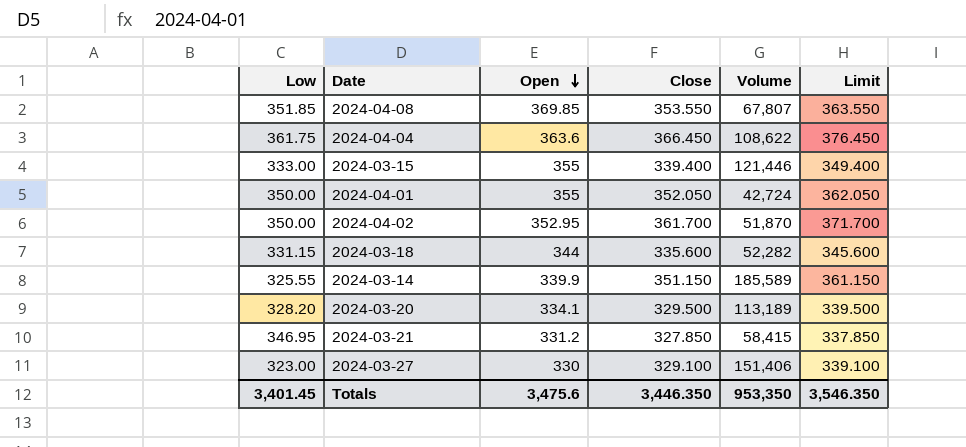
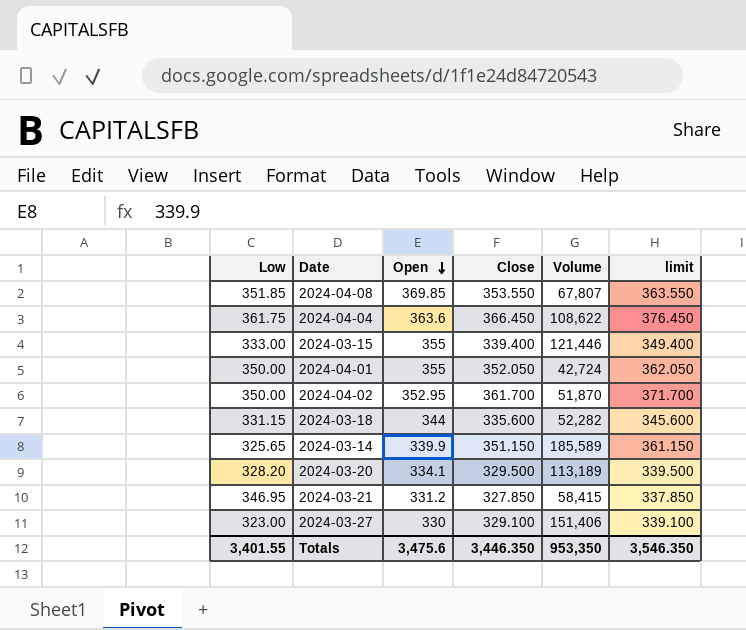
column name: Limit -> limit
2024-03-14 | Low: 325.55 -> 325.65
Totals | Low: 3,401.45 -> 3,401.55

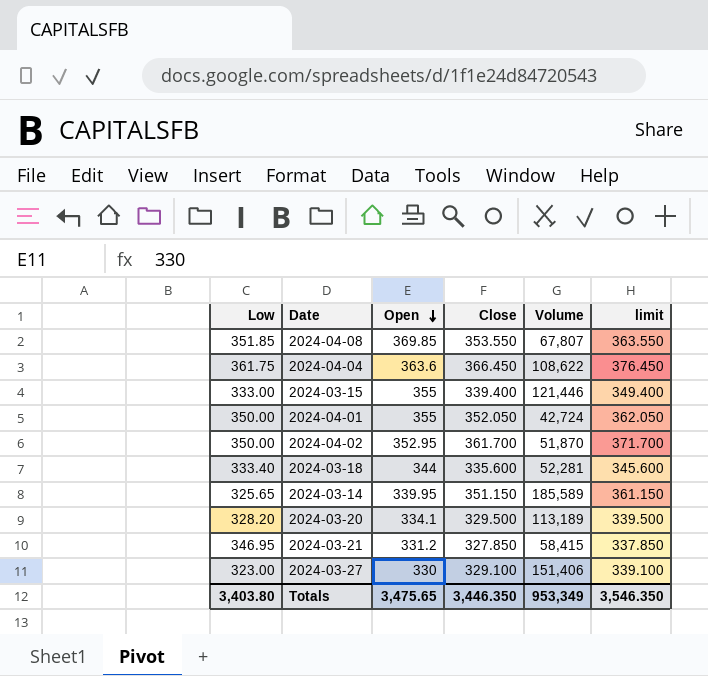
2024-03-18 | Low: 331.15 -> 333.40
2024-03-18 | Volume: 52,282 -> 52,281
2024-03-14 | Open: 339.9 -> 339.95
Totals | Low: 3,401.55 -> 3,403.80
Totals | Open: 3,475.6 -> 3,475.65
Totals | Volume: 953,350 -> 953,349

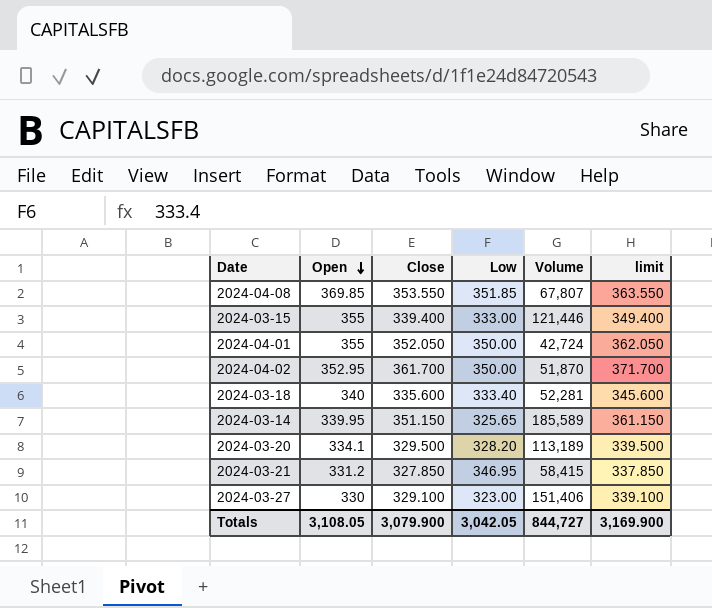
column Low | position: 1 -> 4
row 2024-04-04: 361.75 | 363.6 | 366.450 | 108,622 | 376.450 -> none
2024-03-18 | Open: 344 -> 340
Totals | Open: 3,475.65 -> 3,108.05
Totals | Close: 3,446.350 -> 3,079.900
Totals | Low: 3,403.80 -> 3,042.05
Totals | Volume: 953,349 -> 844,727
Totals | limit: 3,546.350 -> 3,169.900

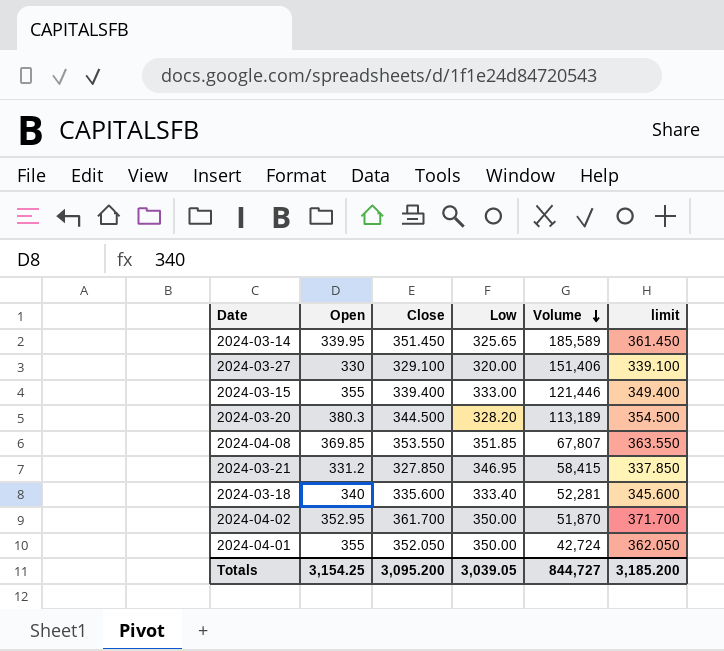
row order: Open descending -> Volume descending
2024-03-14 | Close: 351.150 -> 351.450
2024-03-14 | limit: 361.150 -> 361.450
2024-03-27 | Low: 323.00 -> 320.00
2024-03-20 | Open: 334.1 -> 380.3
2024-03-20 | Close: 329.500 -> 344.500
2024-03-20 | limit: 339.500 -> 354.500
Totals | Open: 3,108.05 -> 3,154.25
Totals | Close: 3,079.900 -> 3,095.200
Totals | Low: 3,042.05 -> 3,039.05
Totals | limit: 3,169.900 -> 3,185.200

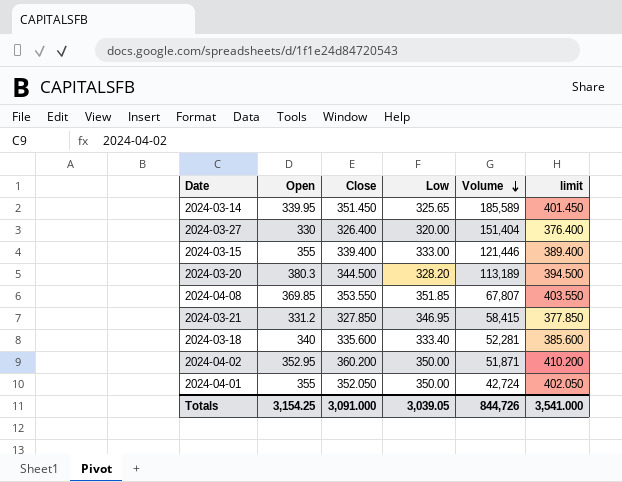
column limit | formula: [Close] + 10 -> [Close] + 50
2024-03-27 | Close: 329.100 -> 326.400
2024-03-27 | Volume: 151,406 -> 151,404
2024-04-02 | Close: 361.700 -> 360.200
2024-04-02 | Volume: 51,870 -> 51,871
Totals | Close: 3,095.200 -> 3,091.000
Totals | Volume: 844,727 -> 844,726
Totals | limit: 3,185.200 -> 3,541.000

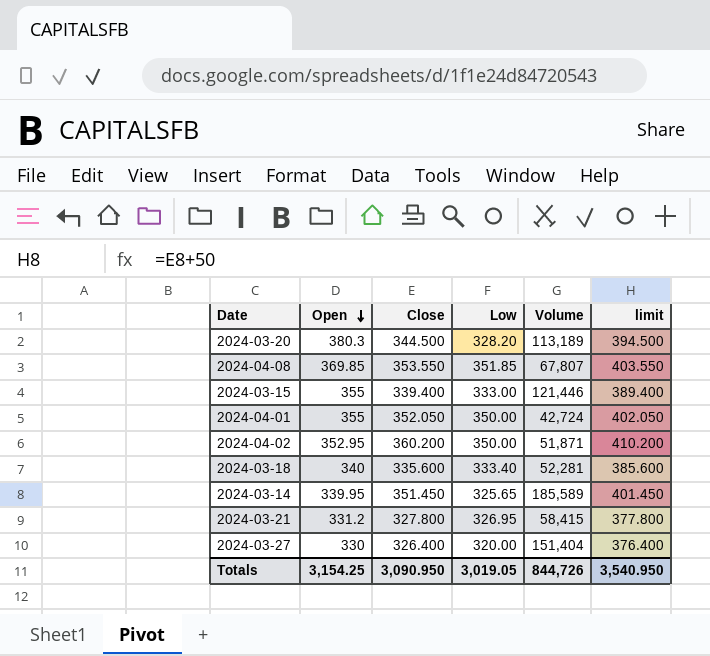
row order: Volume descending -> Open descending
2024-03-21 | Close: 327.850 -> 327.800
2024-03-21 | Low: 346.95 -> 326.95
2024-03-21 | limit: 377.850 -> 377.800
Totals | Close: 3,091.000 -> 3,090.950
Totals | Low: 3,039.05 -> 3,019.05
Totals | limit: 3,541.000 -> 3,540.950

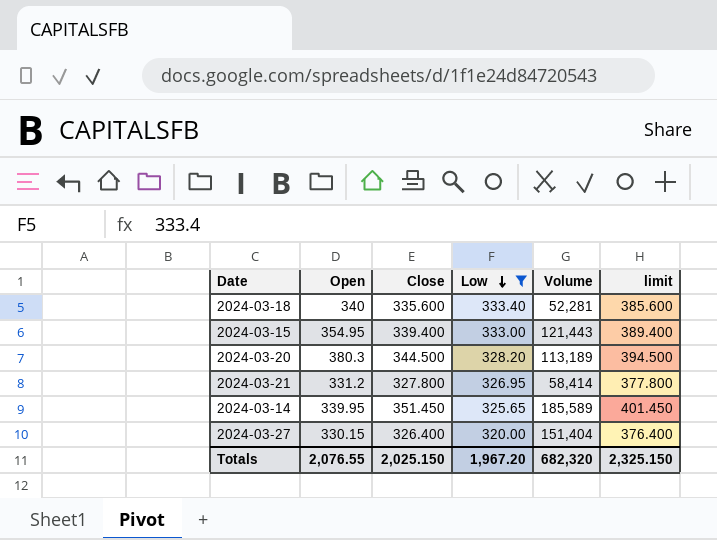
filter: none -> Low <= 333.40
row order: Open descending -> Low descending
2024-03-15 | Open: 355 -> 354.95
2024-03-15 | Volume: 121,446 -> 121,443
2024-03-21 | Volume: 58,415 -> 58,414
2024-03-27 | Open: 330 -> 330.15
Totals | Open: 3,154.25 -> 2,076.55
Totals | Close: 3,090.950 -> 2,025.150
Totals | Low: 3,019.05 -> 1,967.20
Totals | Volume: 844,726 -> 682,320
Totals | limit: 3,540.950 -> 2,325.150

